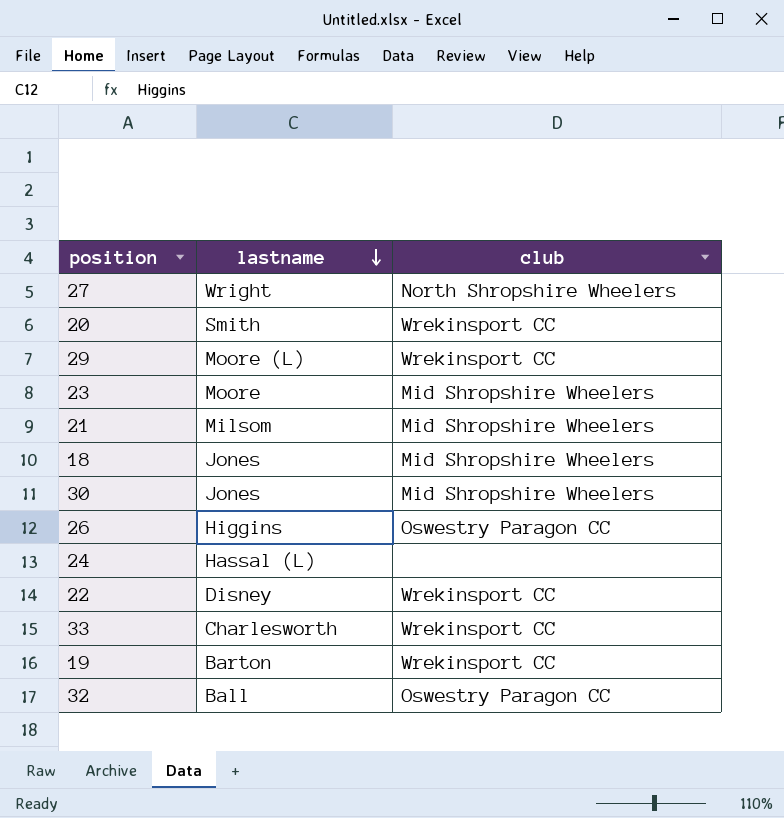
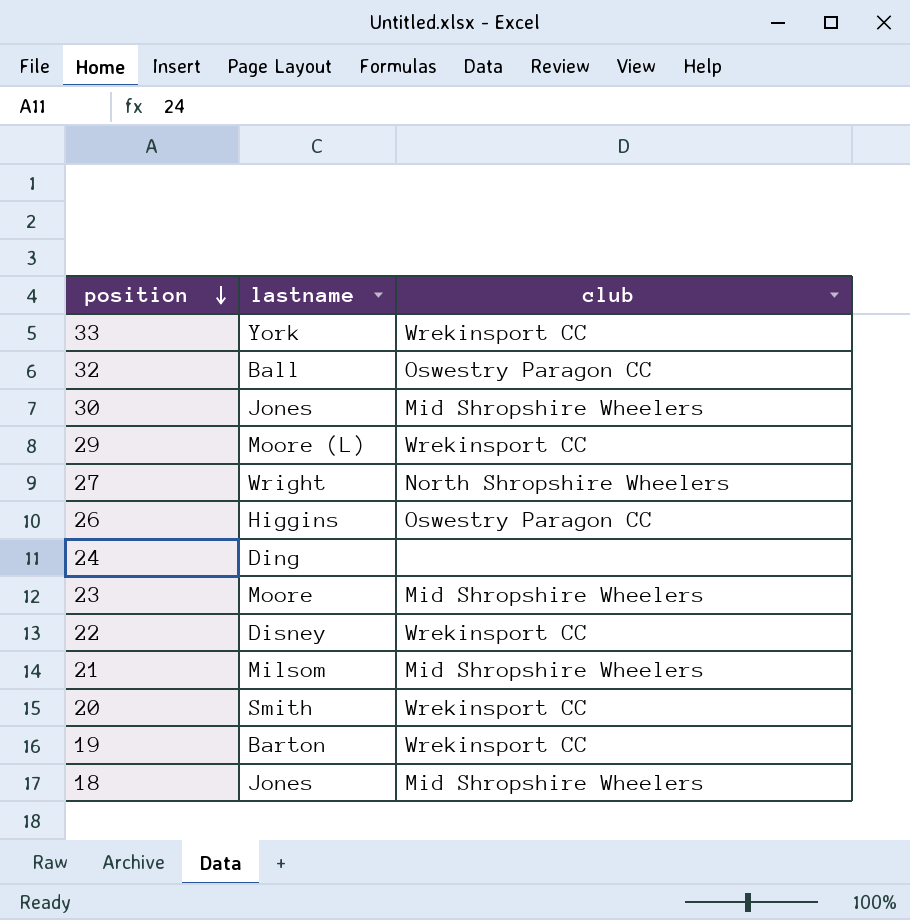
row order: lastname descending -> position descending
33 | lastname: Charlesworth -> York
24 | lastname: Hassal (L) -> Ding

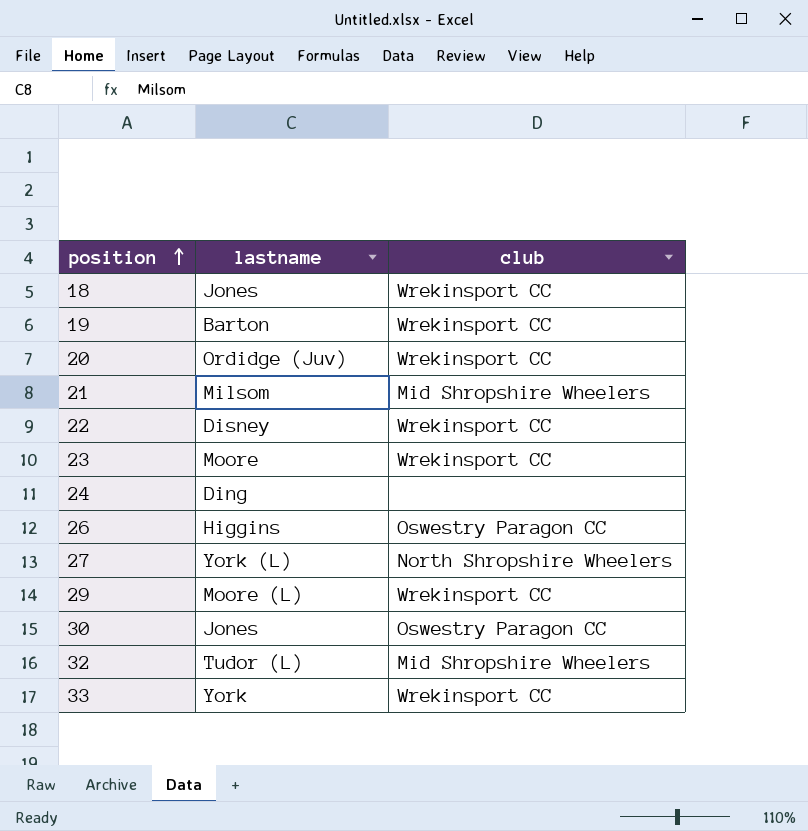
row order: position descending -> position ascending
18 | club: Mid Shropshire Wheelers -> Wrekinsport CC
20 | lastname: Smith -> Ordidge (Juv)
23 | club: Mid Shropshire Wheelers -> Wrekinsport CC
27 | lastname: Wright -> York (L)
30 | club: Mid Shropshire Wheelers -> Oswestry Paragon CC
32 | lastname: Ball -> Tudor (L)
32 | club: Oswestry Paragon CC -> Mid Shropshire Wheelers

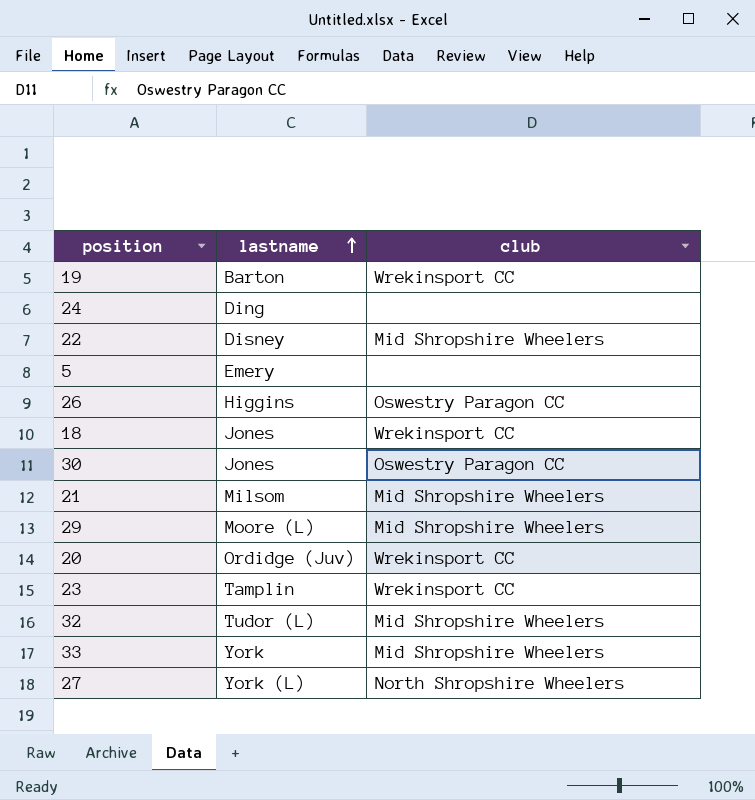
row order: position ascending -> lastname ascending
22 | club: Wrekinsport CC -> Mid Shropshire Wheelers
row 5: none -> Emery | none
29 | club: Wrekinsport CC -> Mid Shropshire Wheelers
23 | lastname: Moore -> Tamplin
33 | club: Wrekinsport CC -> Mid Shropshire Wheelers

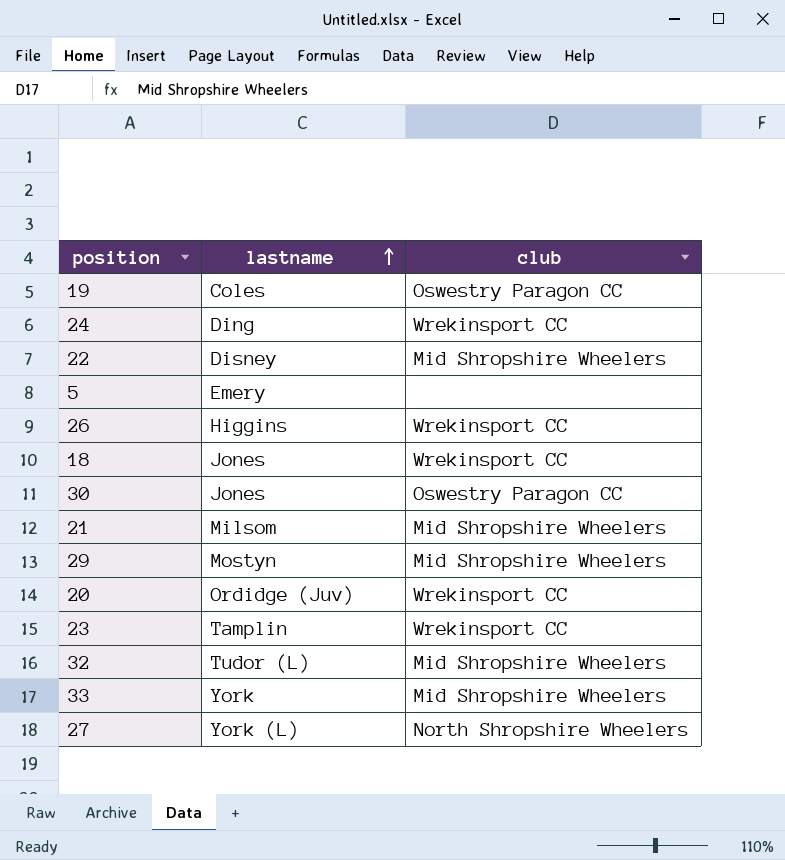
19 | lastname: Barton -> Coles
19 | club: Wrekinsport CC -> Oswestry Paragon CC
24 | club: none -> Wrekinsport CC
26 | club: Oswestry Paragon CC -> Wrekinsport CC
29 | lastname: Moore (L) -> Mostyn

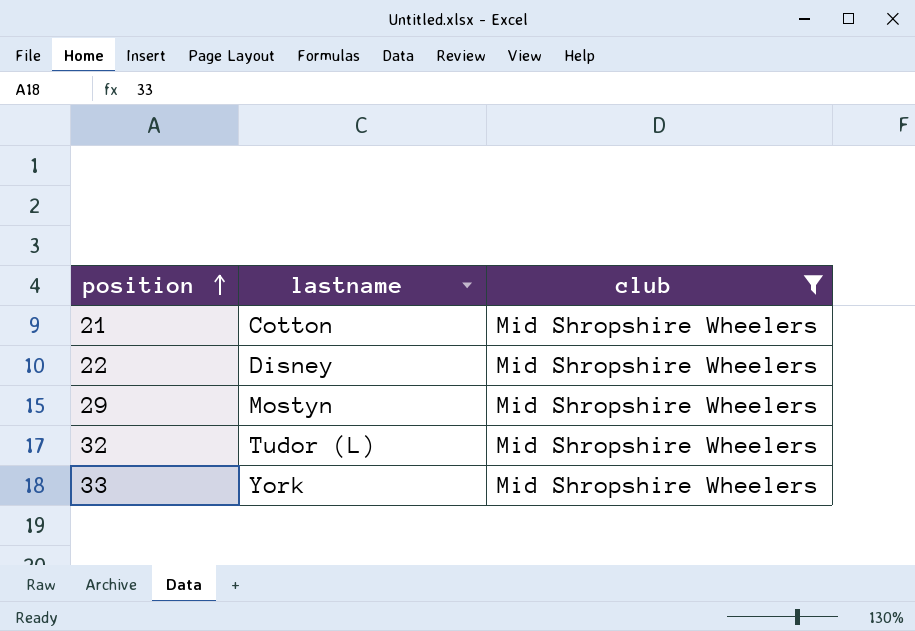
filter: none -> club = Mid Shropshire Wheelers
row order: lastname ascending -> position ascending
21 | lastname: Milsom -> Cotton

